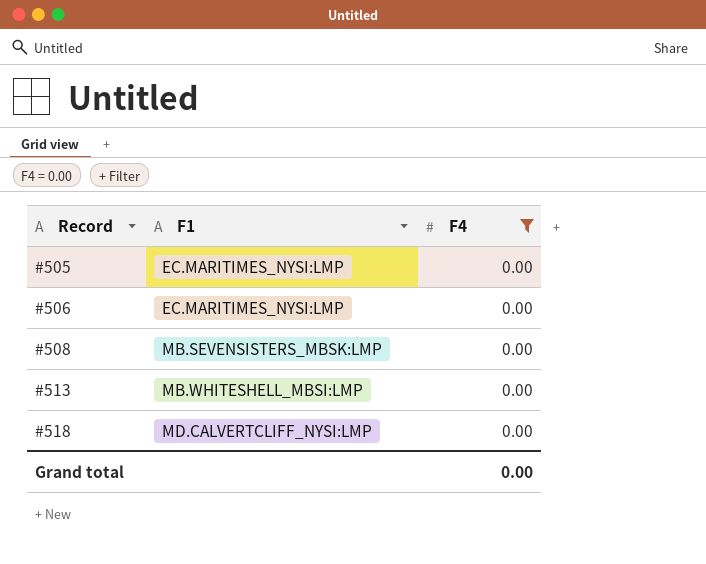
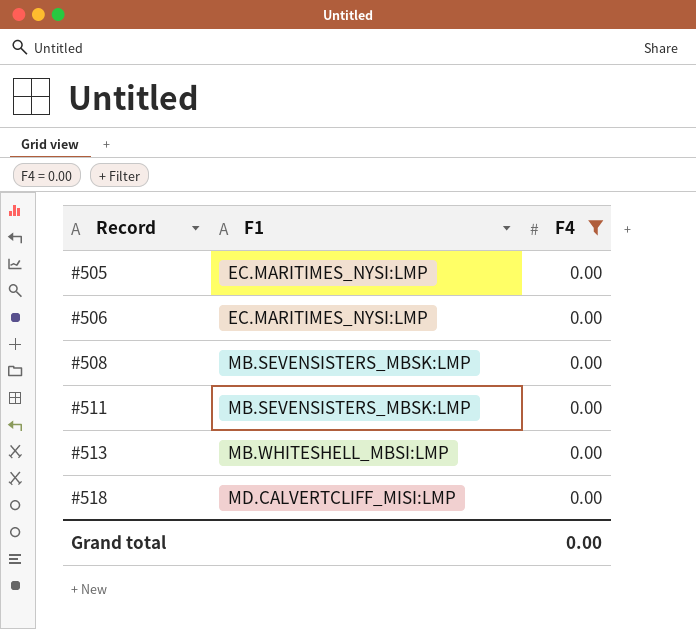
row #511: none -> MB.SEVENSISTERS_MBSK:LMP | 0.00
#518 | F1: MD.CALVERTCLIFF_NYSI:LMP -> MD.CALVERTCLIFF_MISI:LMP

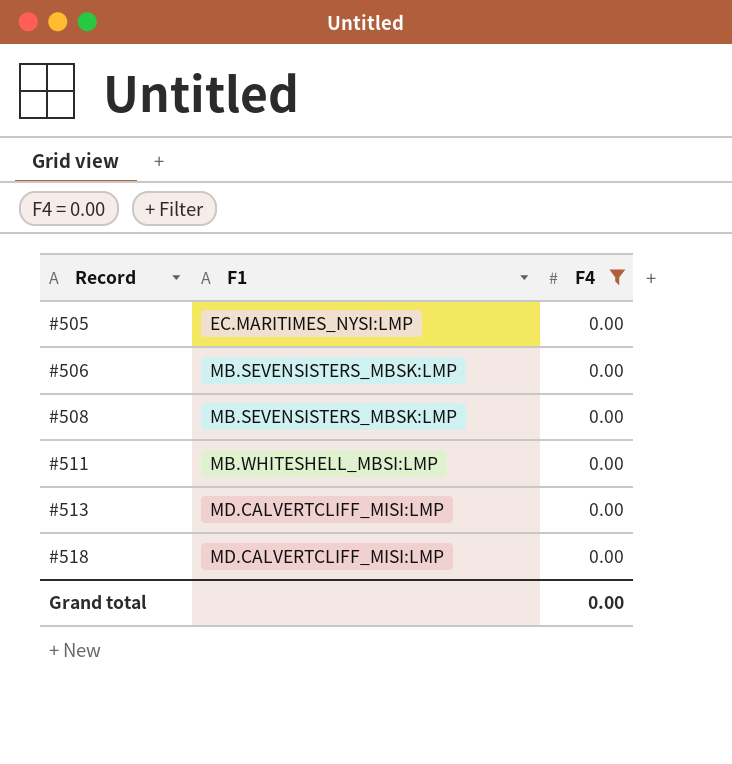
#506 | F1: EC.MARITIMES_NYSI:LMP -> MB.SEVENSISTERS_MBSK:LMP
#511 | F1: MB.SEVENSISTERS_MBSK:LMP -> MB.WHITESHELL_MBSI:LMP
#513 | F1: MB.WHITESHELL_MBSI:LMP -> MD.CALVERTCLIFF_MISI:LMP

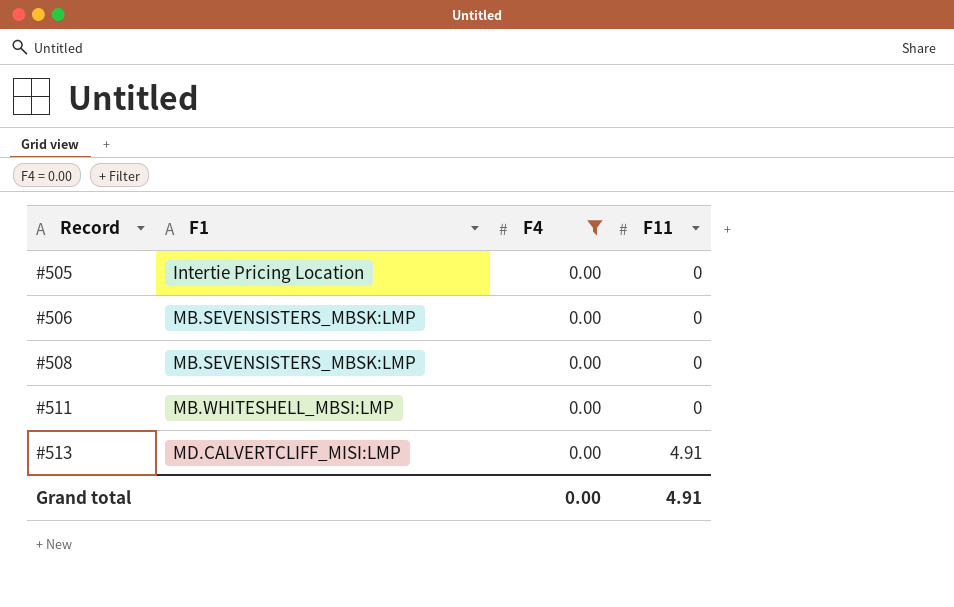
column F11 | position: none -> 4
row #518: MD.CALVERTCLIFF_MISI:LMP | 0.00 -> none
#505 | F1: EC.MARITIMES_NYSI:LMP -> Intertie Pricing Location

